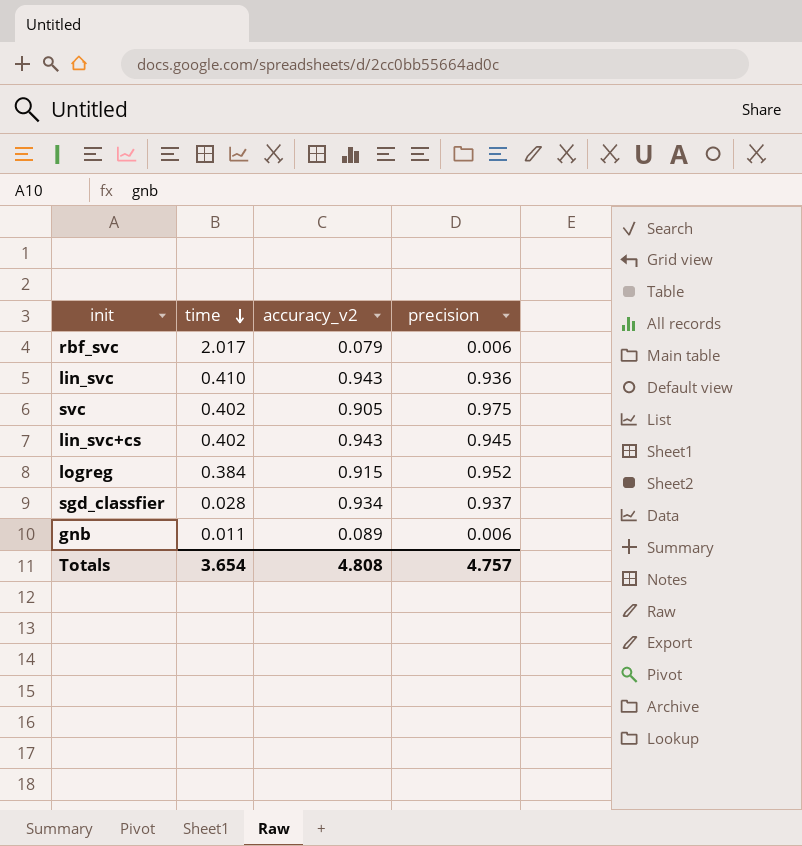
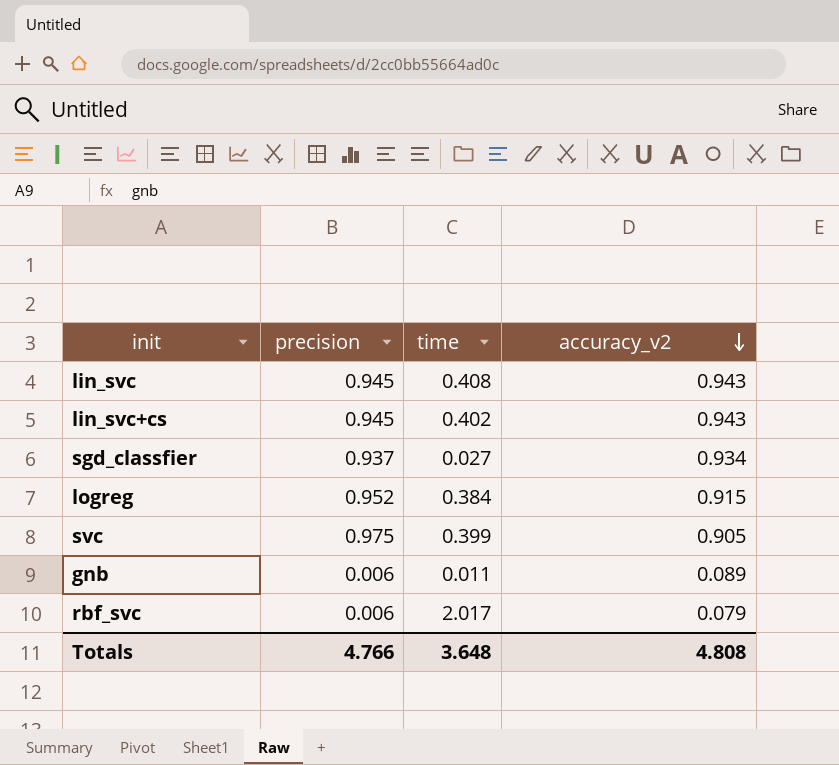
row order: time descending -> accuracy_v2 descending
column precision | position: 4 -> 2
lin_svc | precision: 0.936 -> 0.945
lin_svc | time: 0.410 -> 0.408
sgd_classfier | time: 0.028 -> 0.027
svc | time: 0.402 -> 0.399
Totals | precision: 4.757 -> 4.766
Totals | time: 3.654 -> 3.648

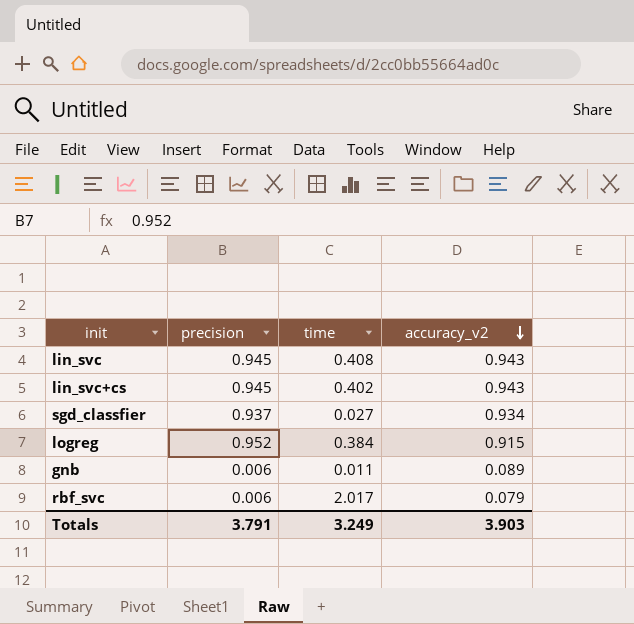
row svc: 0.975 | 0.399 | 0.905 -> none
Totals | precision: 4.766 -> 3.791
Totals | time: 3.648 -> 3.249
Totals | accuracy_v2: 4.808 -> 3.903

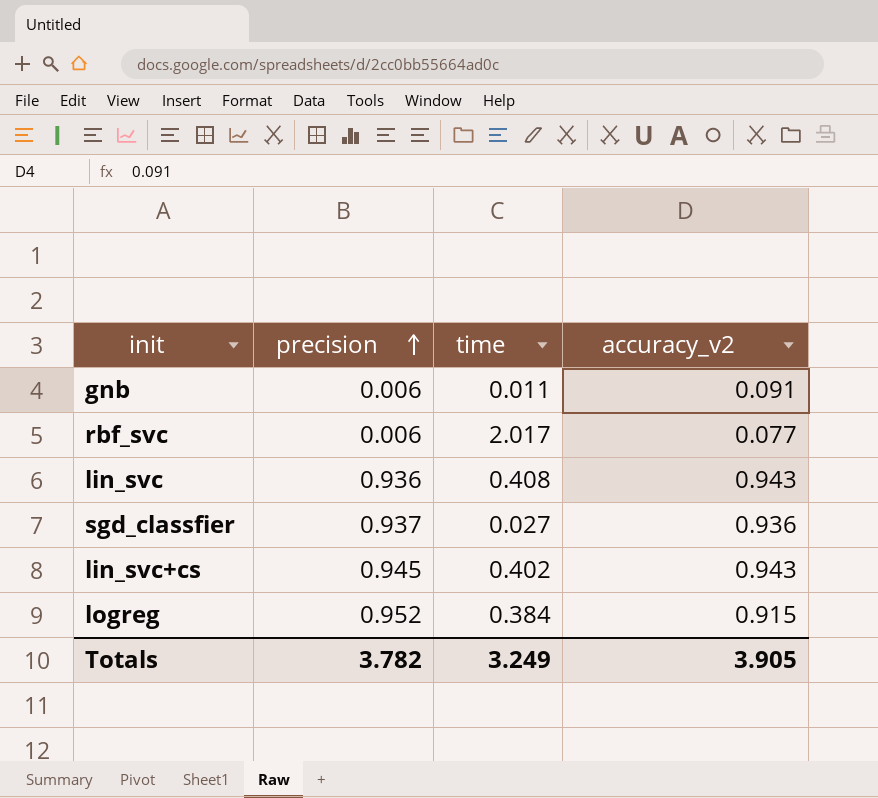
row order: accuracy_v2 descending -> precision ascending
gnb | accuracy_v2: 0.089 -> 0.091
rbf_svc | accuracy_v2: 0.079 -> 0.077
lin_svc | precision: 0.945 -> 0.936
sgd_classfier | accuracy_v2: 0.934 -> 0.936
Totals | precision: 3.791 -> 3.782
Totals | accuracy_v2: 3.903 -> 3.905

